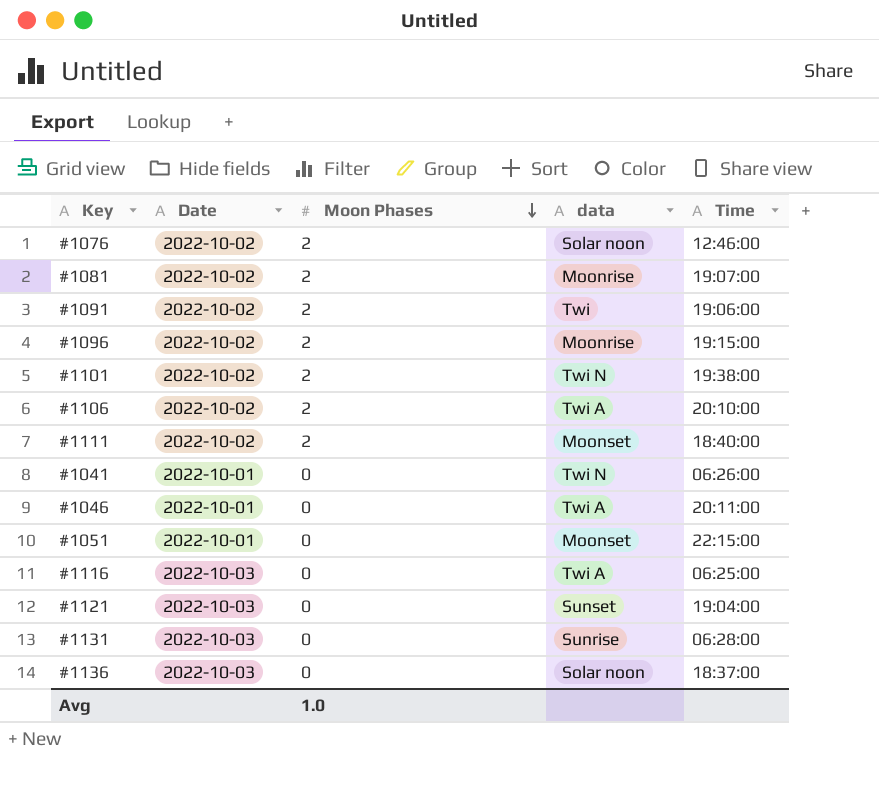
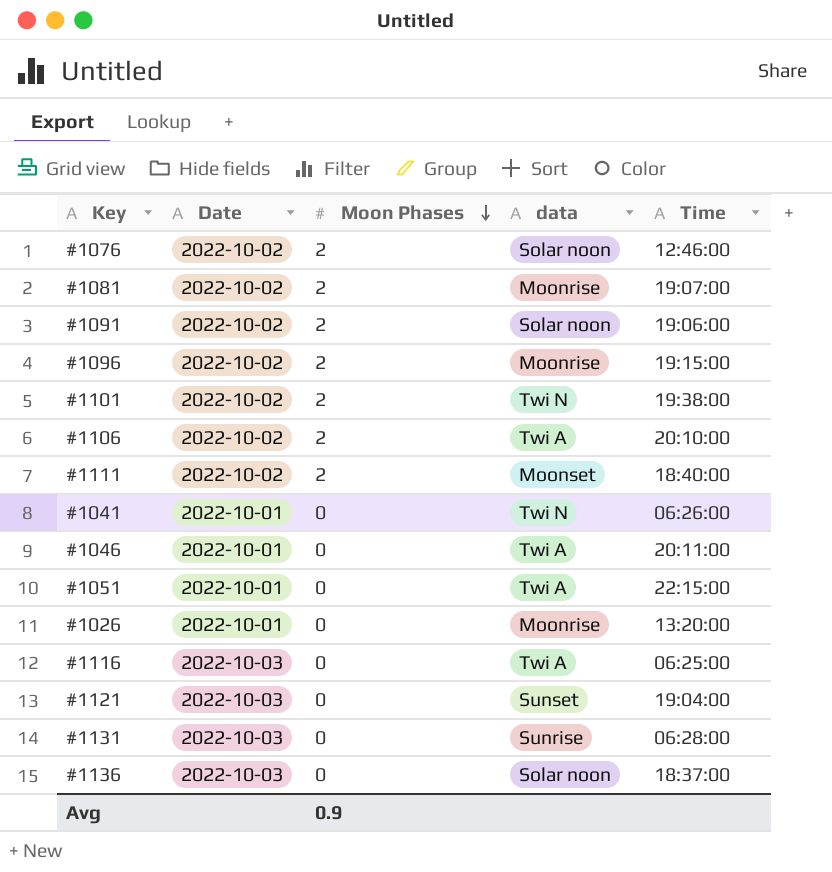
#1091 | data: Twi -> Solar noon
#1051 | data: Moonset -> Twi A
row #1026: none -> 2022-10-01 | 0 | Moonrise | 13:20:00
Avg | Moon Phases: 1.0 -> 0.9

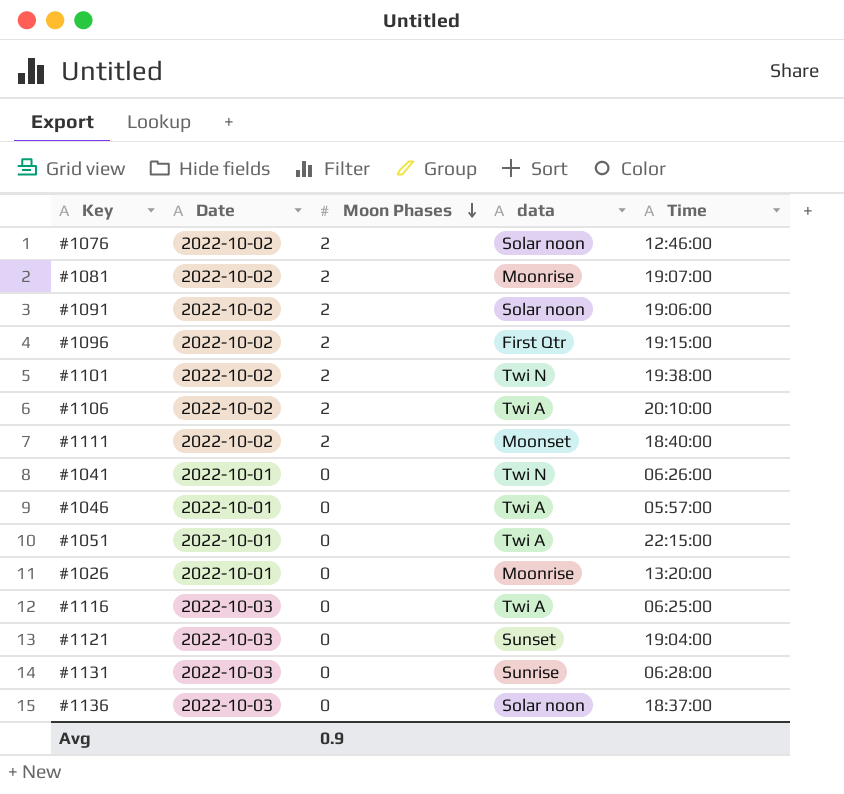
#1096 | data: Moonrise -> First Qtr
#1046 | Time: 20:11:00 -> 05:57:00

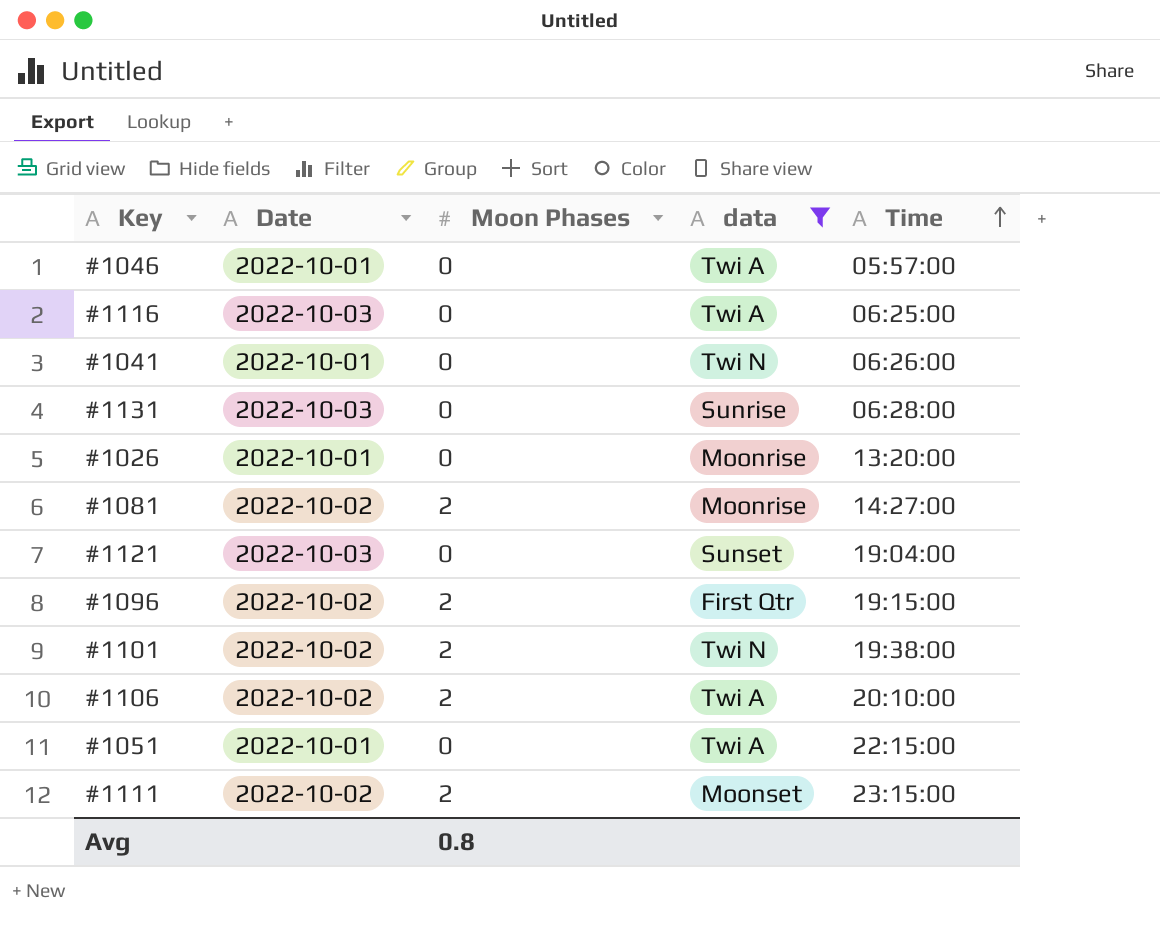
filter: none -> data != Solar noon
row order: Moon Phases descending -> Time ascending
#1081 | Time: 19:07:00 -> 14:27:00
#1111 | Time: 18:40:00 -> 23:15:00
Avg | Moon Phases: 0.9 -> 0.8

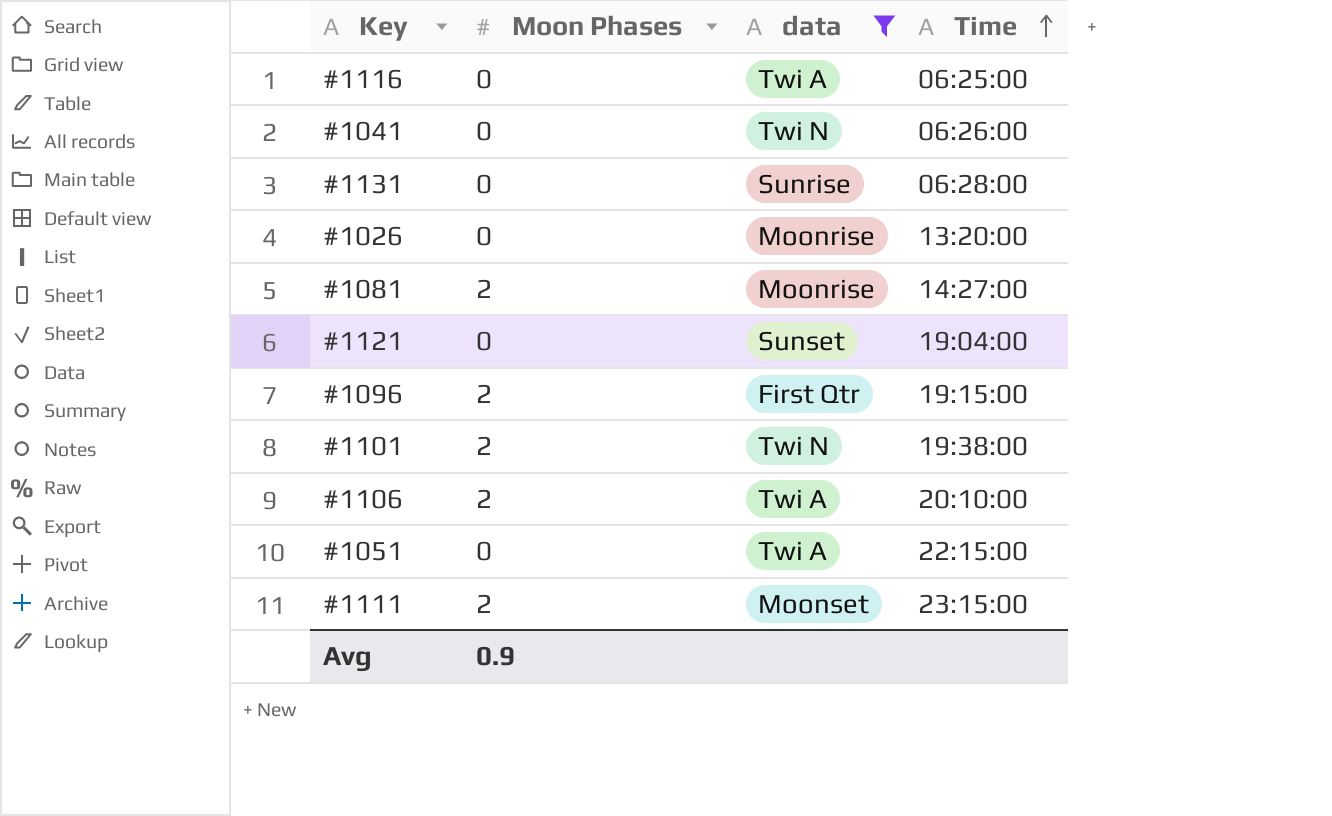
column Date | position: 2 -> none
row #1046: 2022-10-01 | 0 | Twi A | 05:57:00 -> none
Avg | Moon Phases: 0.8 -> 0.9

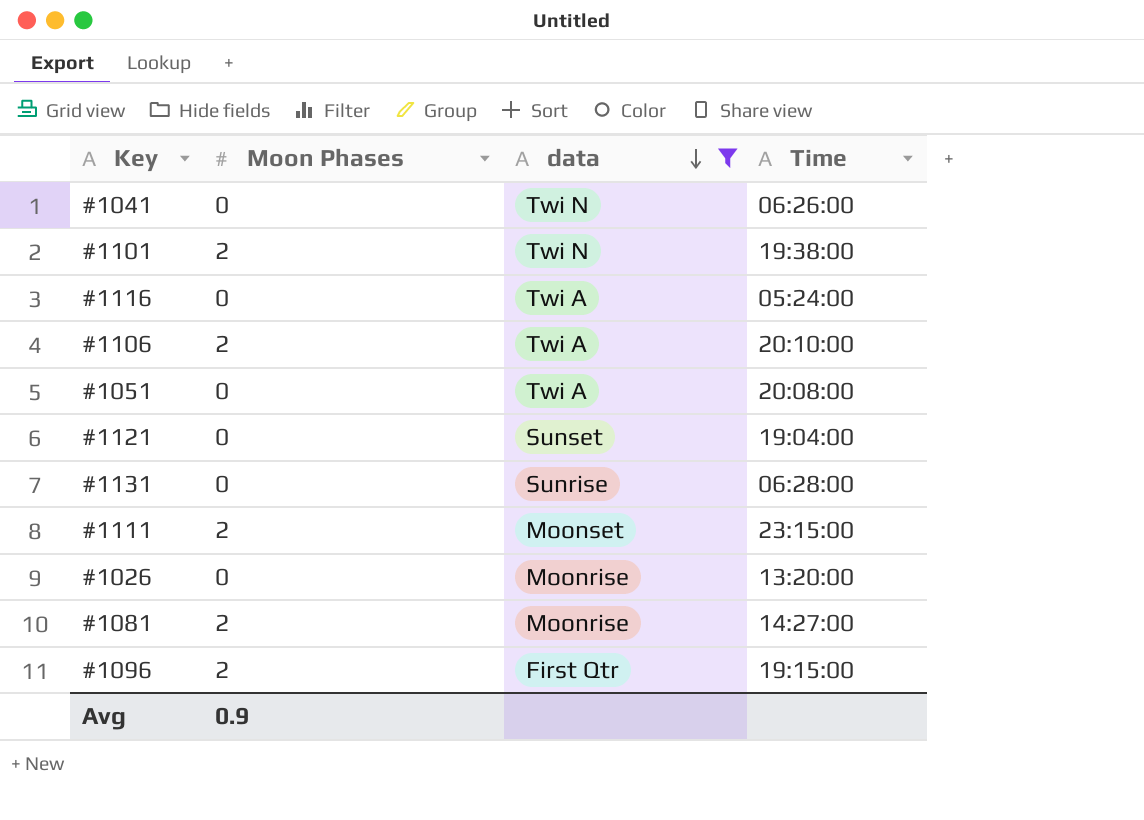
row order: Time ascending -> data descending
#1116 | Time: 06:25:00 -> 05:24:00
#1051 | Time: 22:15:00 -> 20:08:00

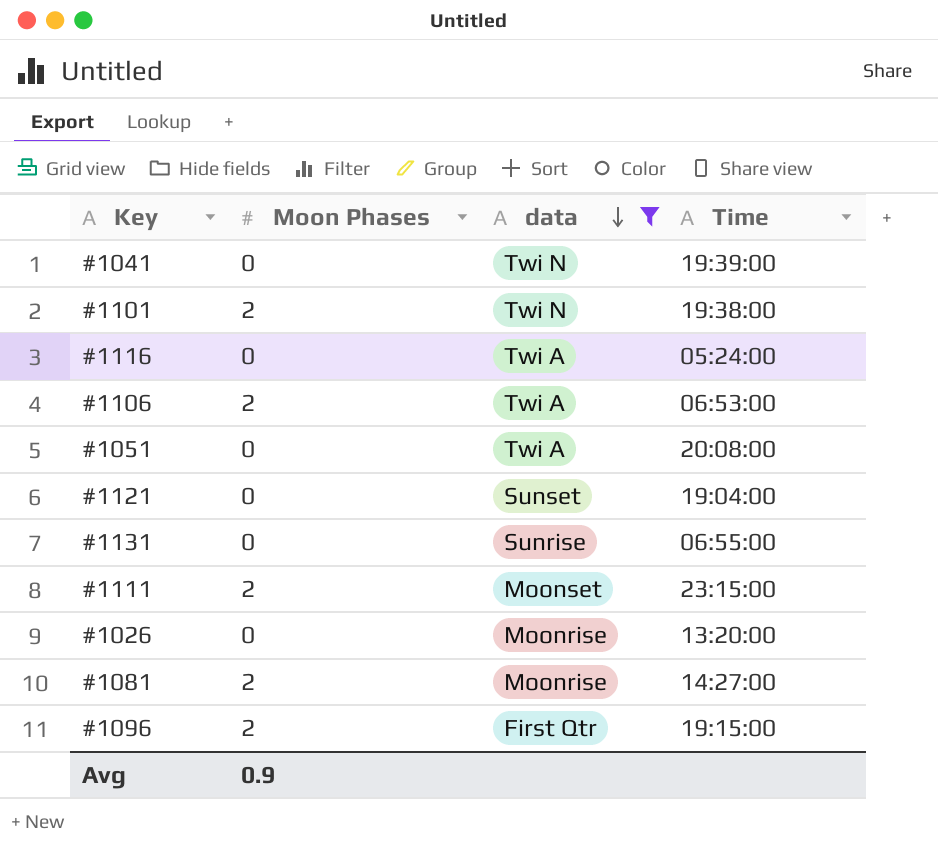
#1041 | Time: 06:26:00 -> 19:39:00
#1106 | Time: 20:10:00 -> 06:53:00
#1131 | Time: 06:28:00 -> 06:55:00

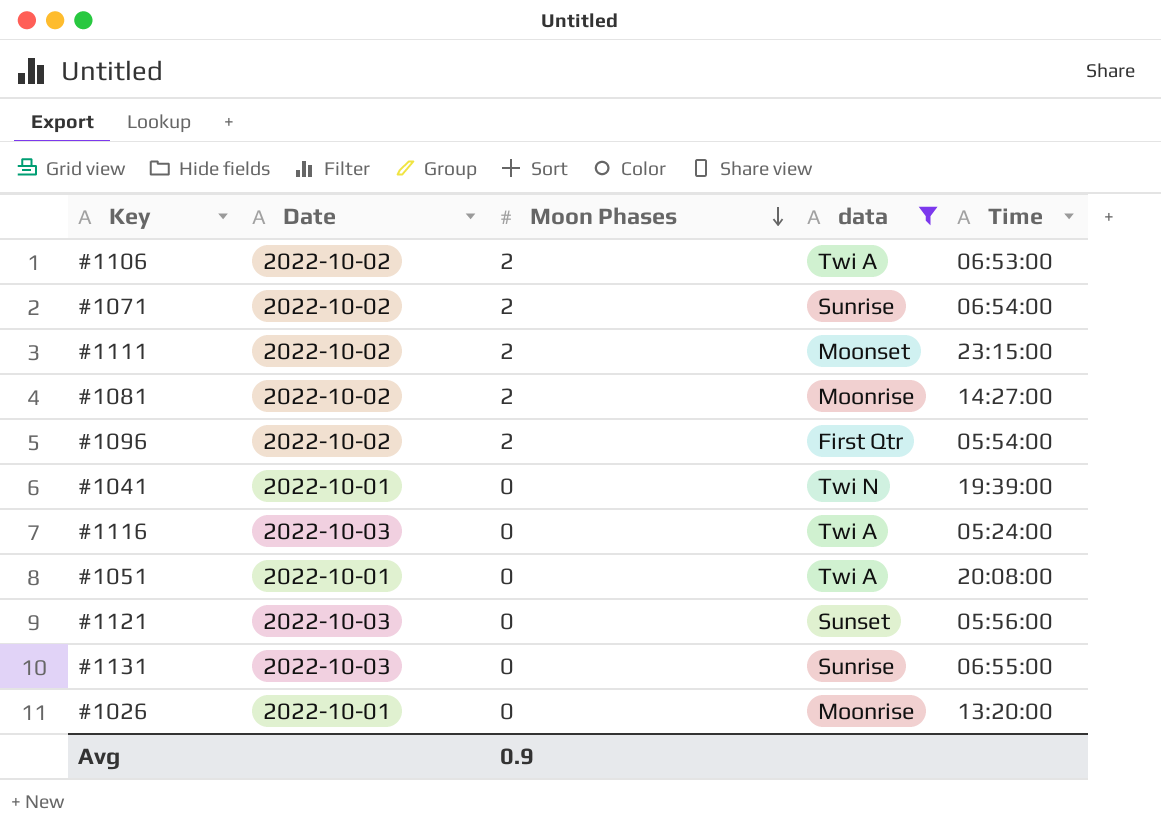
row order: data descending -> Moon Phases descending
column Date | position: none -> 2
row #1101: 2 | Twi N | 19:38:00 -> none
row #1071: none -> 2022-10-02 | 2 | Sunrise | 06:54:00
#1096 | Time: 19:15:00 -> 05:54:00
#1121 | Time: 19:04:00 -> 05:56:00

